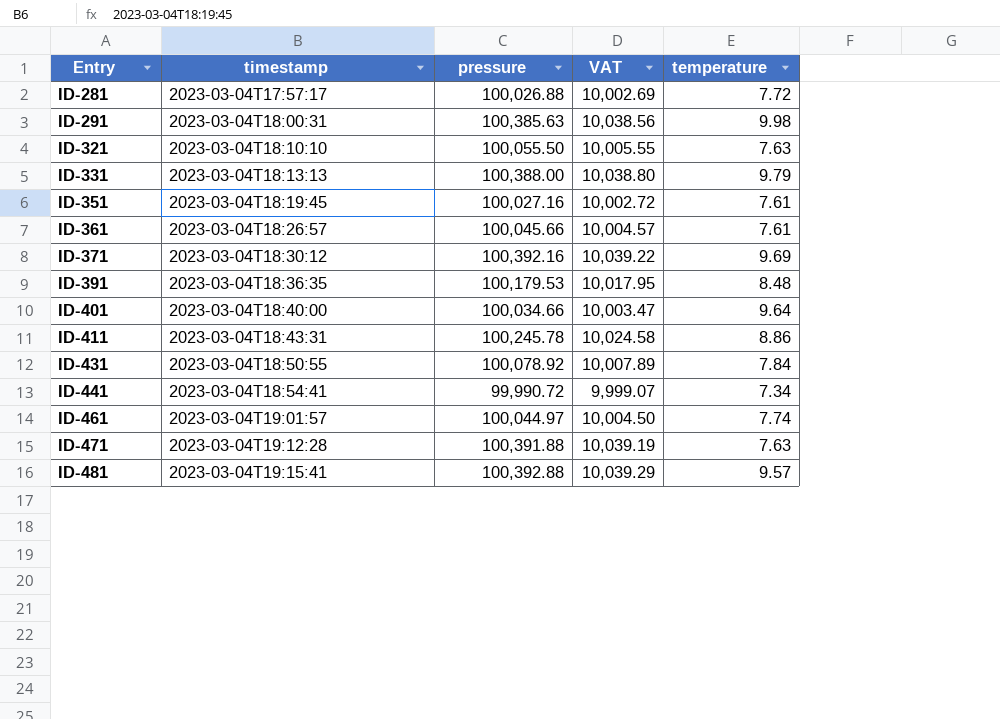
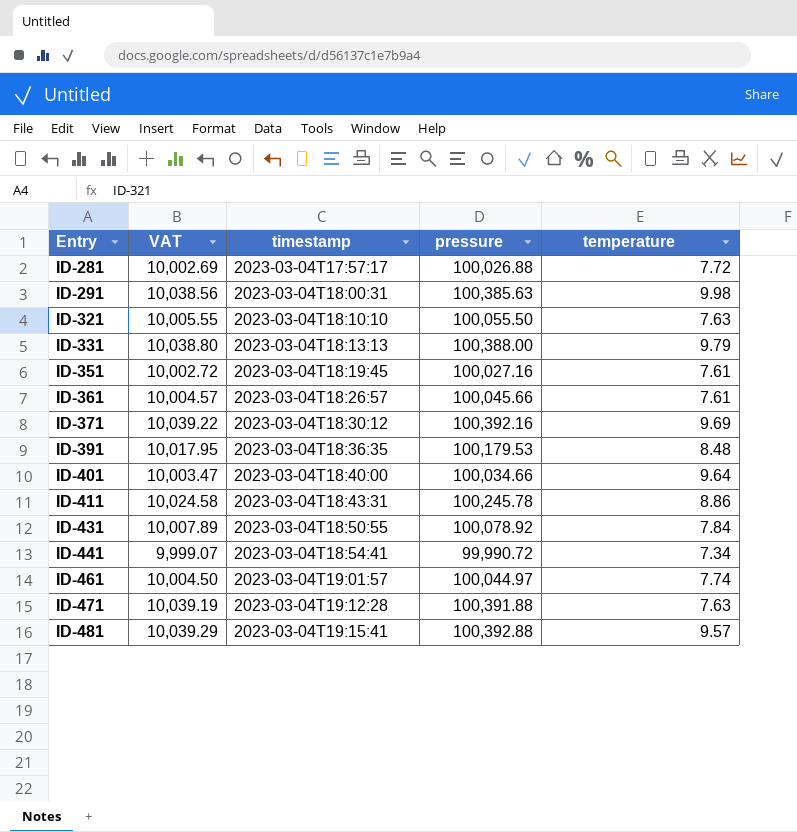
column VAT | position: 4 -> 2

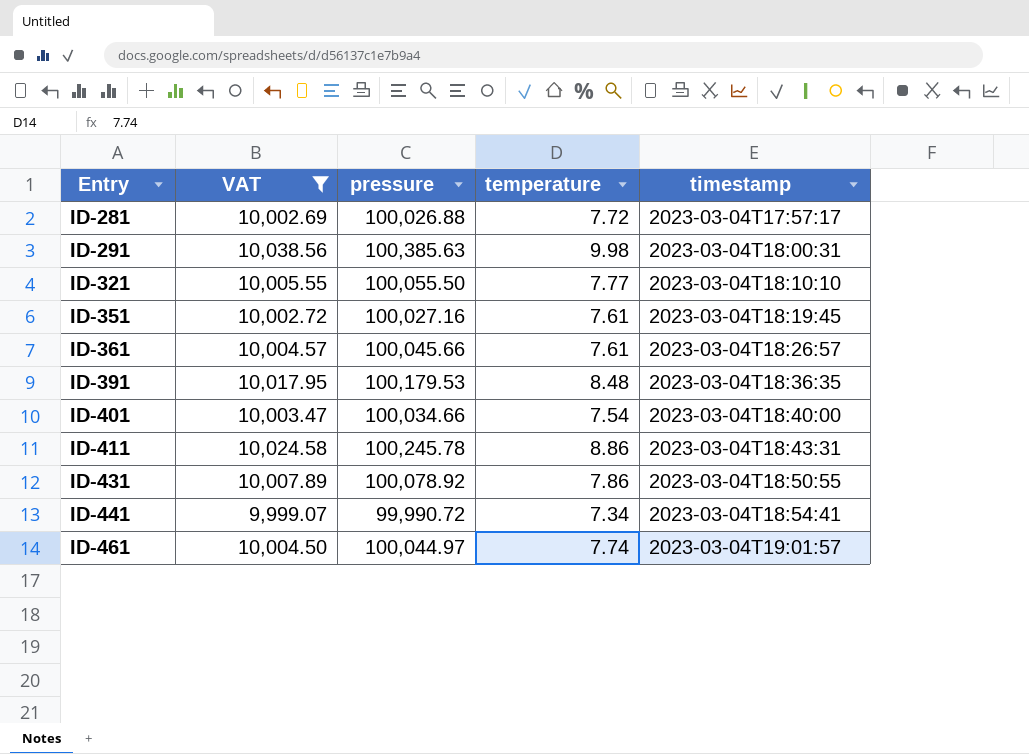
filter: none -> VAT <= 10,038.56
column timestamp | position: 3 -> 5
ID-321 | temperature: 7.63 -> 7.77
ID-401 | temperature: 9.64 -> 7.54
ID-431 | temperature: 7.84 -> 7.86

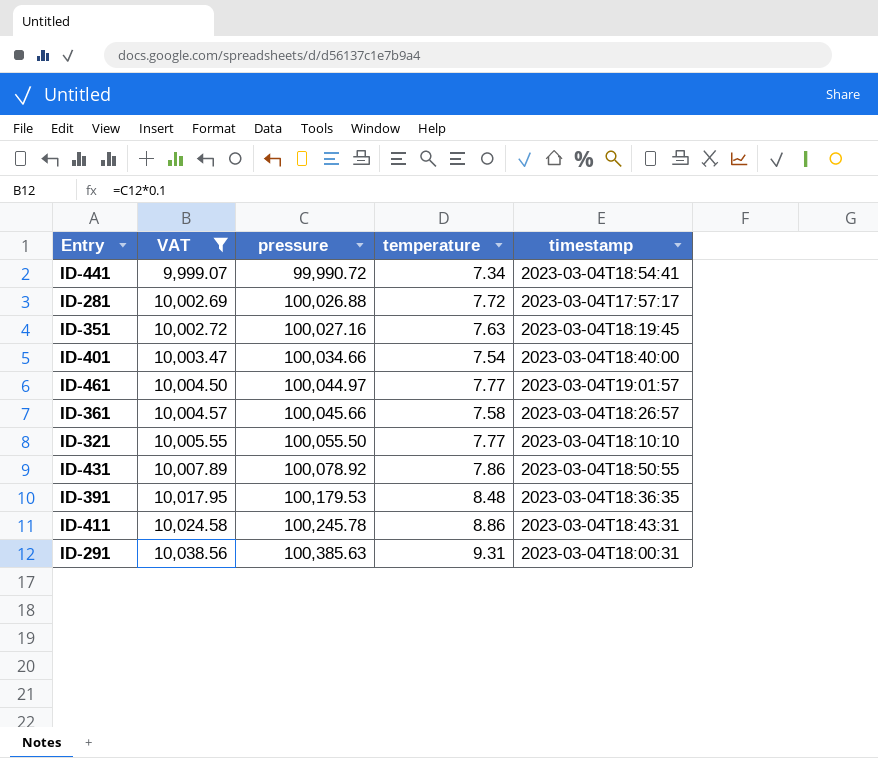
row order: Entry ascending -> VAT ascending
ID-351 | temperature: 7.61 -> 7.63
ID-461 | temperature: 7.74 -> 7.77
ID-361 | temperature: 7.61 -> 7.58
ID-291 | temperature: 9.98 -> 9.31

